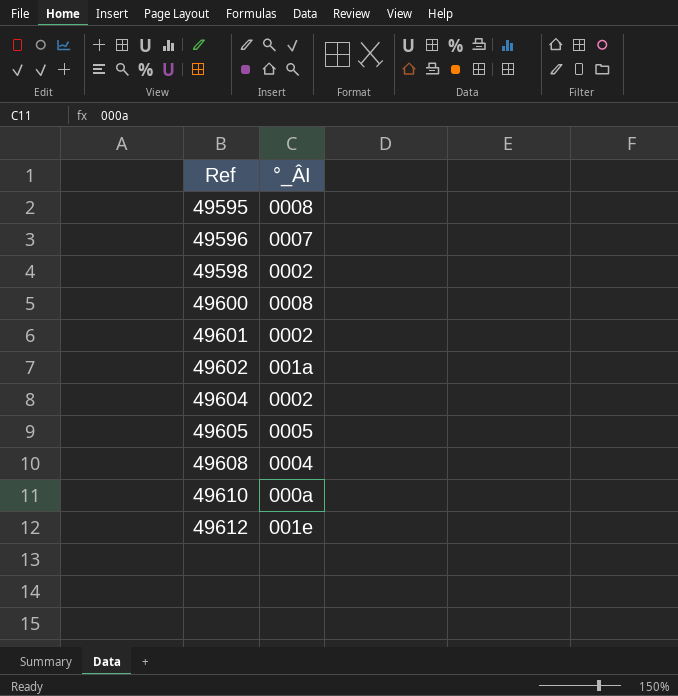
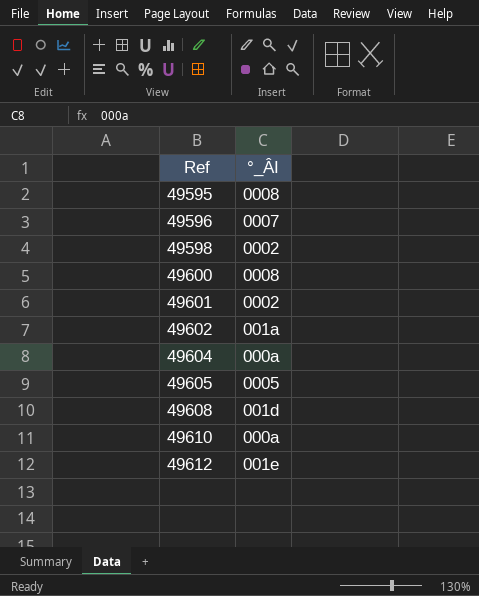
49604 | °_ÂI: 0002 -> 000a
49608 | °_ÂI: 0004 -> 001d

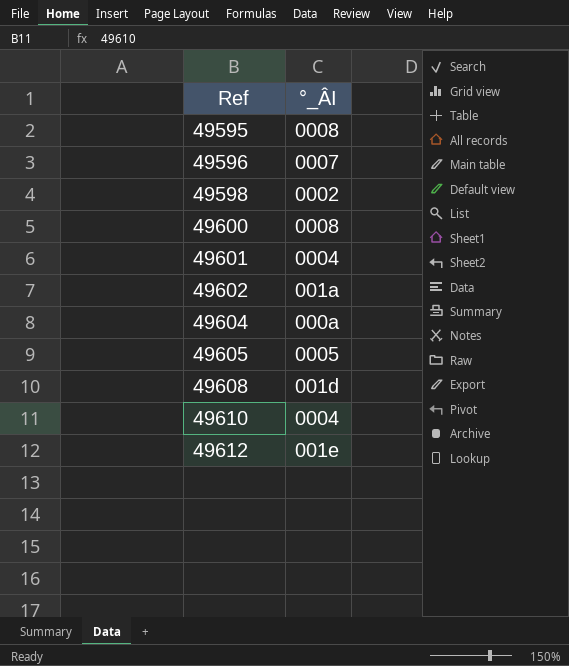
49601 | °_ÂI: 0002 -> 0004
49610 | °_ÂI: 000a -> 0004

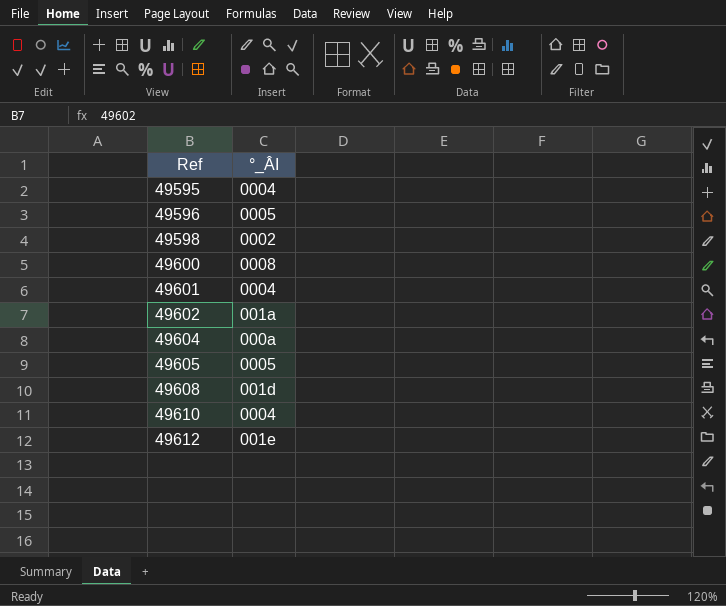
49595 | °_ÂI: 0008 -> 0004
49596 | °_ÂI: 0007 -> 0005

